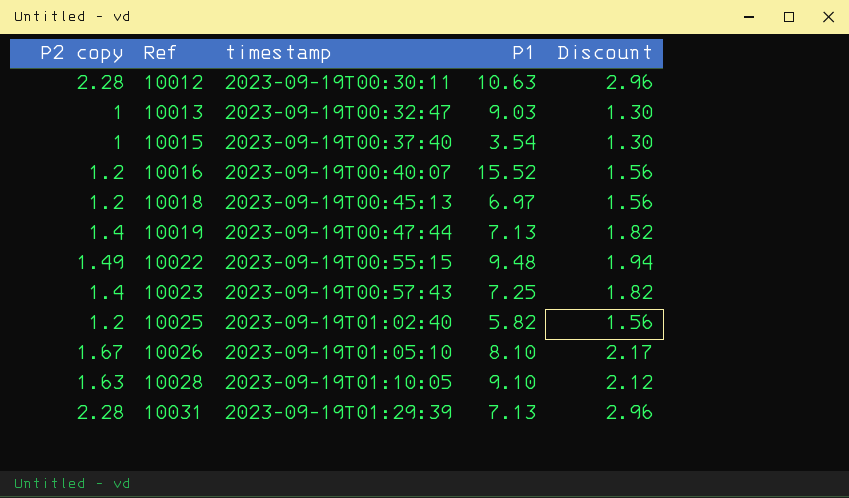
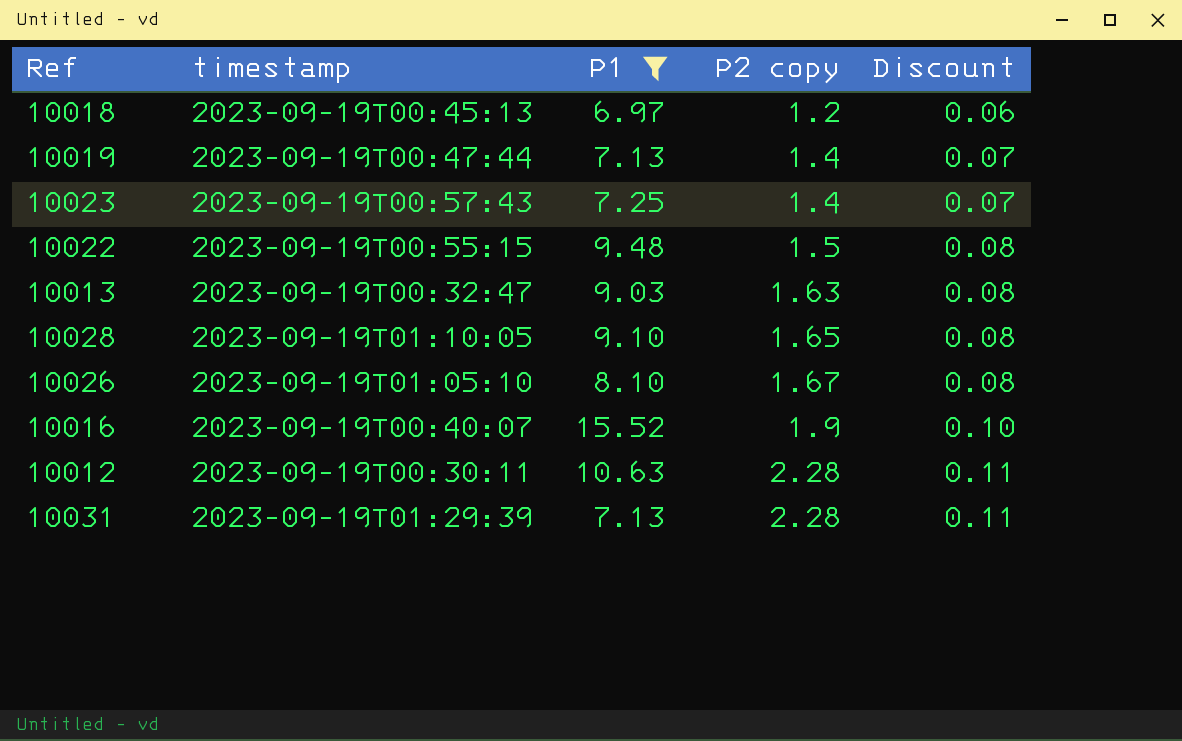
filter: none -> P1 >= 6.97
row order: Ref ascending -> P2 copy ascending
column P2 copy | position: 1 -> 4
column Discount | formula: [P2 copy] * 1.3 -> [P2 copy] * 0.05
10022 | P2 copy: 1.49 -> 1.5
10013 | P2 copy: 1 -> 1.63
10028 | P2 copy: 1.63 -> 1.65
10016 | P2 copy: 1.2 -> 1.9

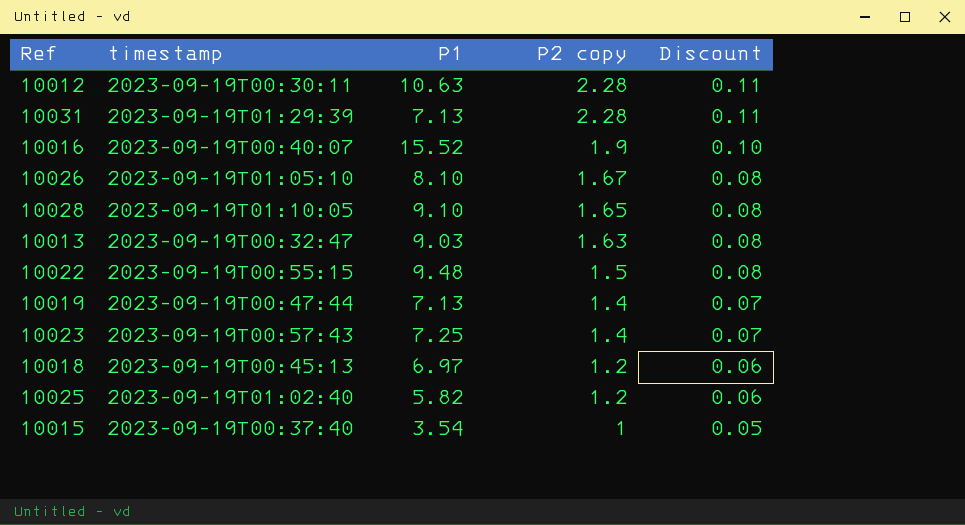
filter: P1 >= 6.97 -> none
row order: P2 copy ascending -> P2 copy descending

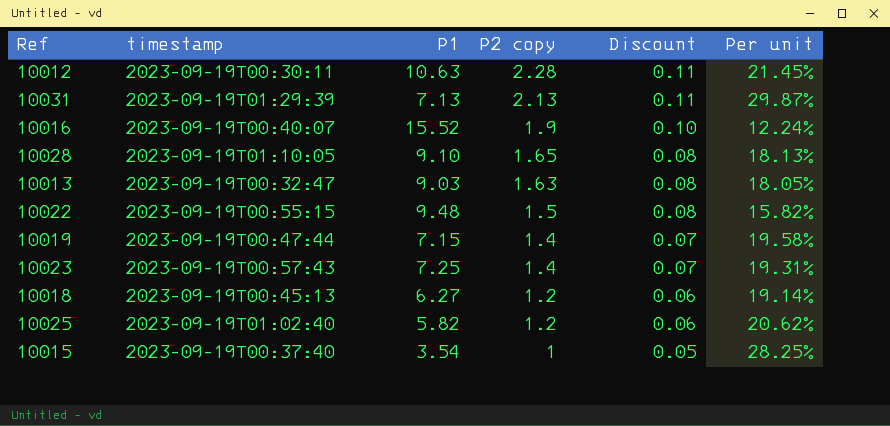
column Per unit | formula: none -> [P2 copy] / [P1]
row 10026: 2023-09-19T01:05:10 | 8.10 | 1.67 | 0.08 -> none
10031 | P2 copy: 2.28 -> 2.13
10019 | P1: 7.13 -> 7.15
10018 | P1: 6.97 -> 6.27

